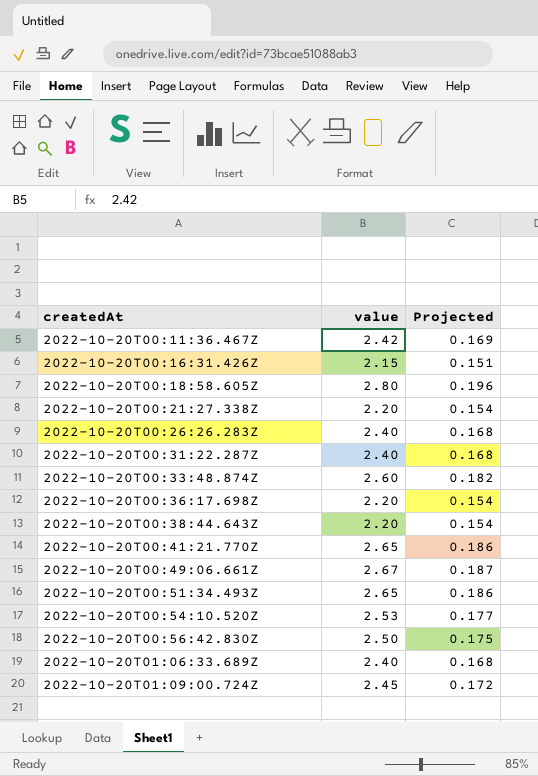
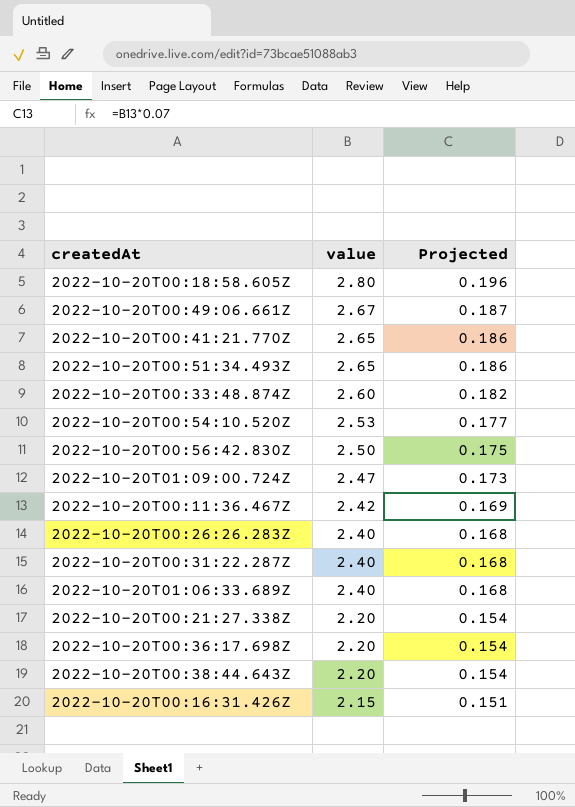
row order: createdAt ascending -> value descending
2022-10-20T01:09:00.724Z | value: 2.45 -> 2.47
2022-10-20T01:09:00.724Z | Projected: 0.172 -> 0.173

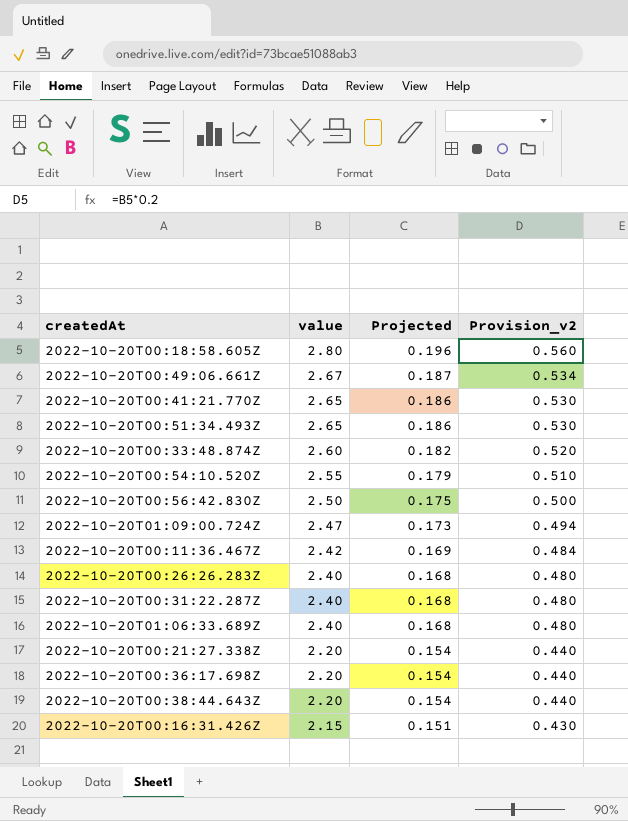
column Provision_v2 | formula: none -> [value] * 0.2
2022-10-20T00:54:10.520Z | value: 2.53 -> 2.55
2022-10-20T00:54:10.520Z | Projected: 0.177 -> 0.179

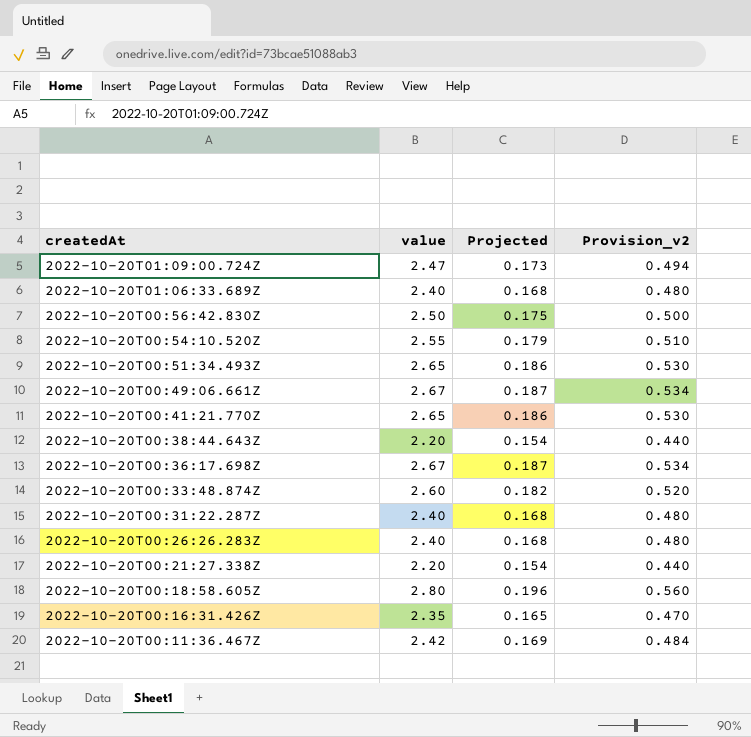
row order: value descending -> createdAt descending
2022-10-20T00:36:17.698Z | value: 2.20 -> 2.67
2022-10-20T00:36:17.698Z | Projected: 0.154 -> 0.187
2022-10-20T00:36:17.698Z | Provision_v2: 0.440 -> 0.534
2022-10-20T00:16:31.426Z | value: 2.15 -> 2.35
2022-10-20T00:16:31.426Z | Projected: 0.151 -> 0.165
2022-10-20T00:16:31.426Z | Provision_v2: 0.430 -> 0.470

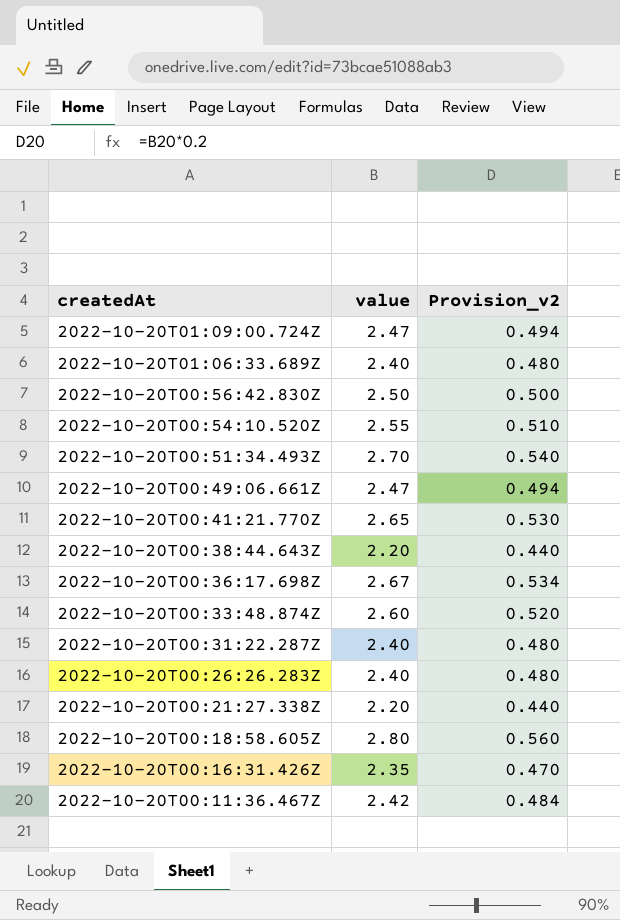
column Projected | formula: [value] * 0.07 -> none
2022-10-20T00:51:34.493Z | value: 2.65 -> 2.70
2022-10-20T00:51:34.493Z | Provision_v2: 0.530 -> 0.540
2022-10-20T00:49:06.661Z | value: 2.67 -> 2.47
2022-10-20T00:49:06.661Z | Provision_v2: 0.534 -> 0.494

